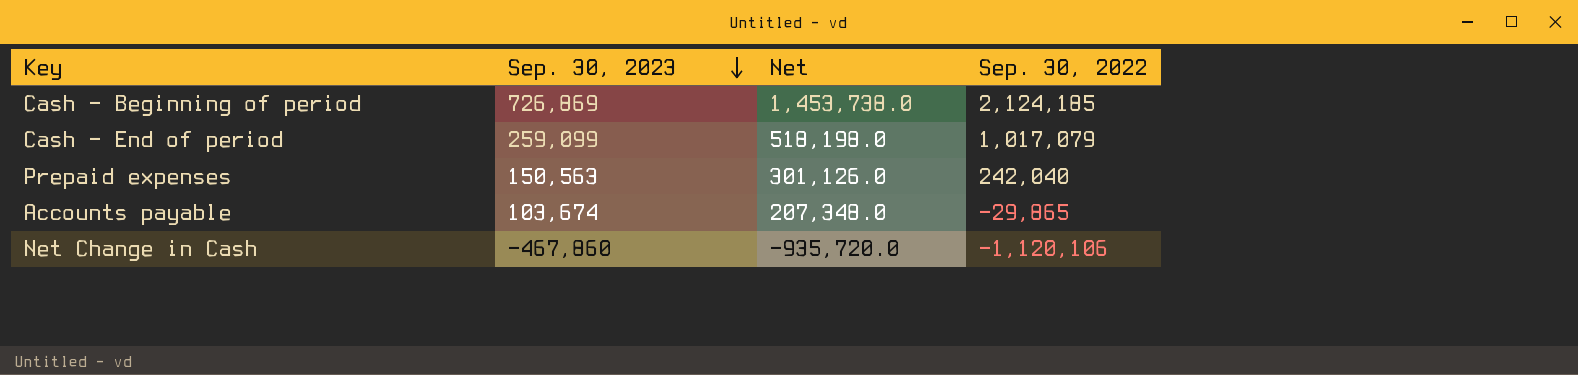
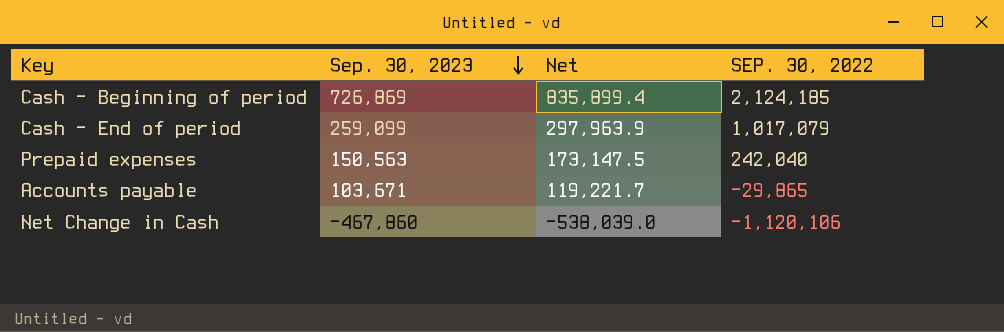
column Net | formula: [Sep. 30, 2023] * 2 -> [Sep. 30, 2023] * 1.15
column name: Sep. 30, 2022 -> SEP. 30, 2022
Accounts payable | Sep. 30, 2023: 103,674 -> 103,671

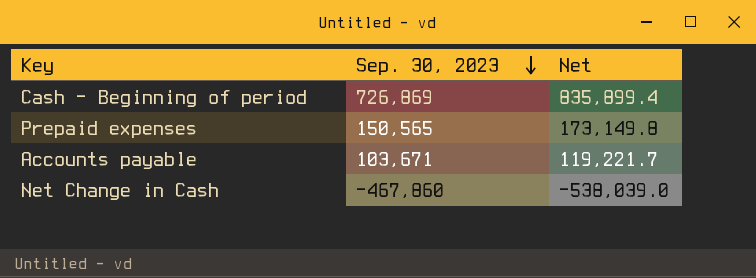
column SEP. 30, 2022 | position: 4 -> none
row Cash - End of period: 259,099 | 297,963.9 | 1,017,079 -> none
Prepaid expenses | Sep. 30, 2023: 150,563 -> 150,565
Prepaid expenses | Net: 173,147.5 -> 173,149.8

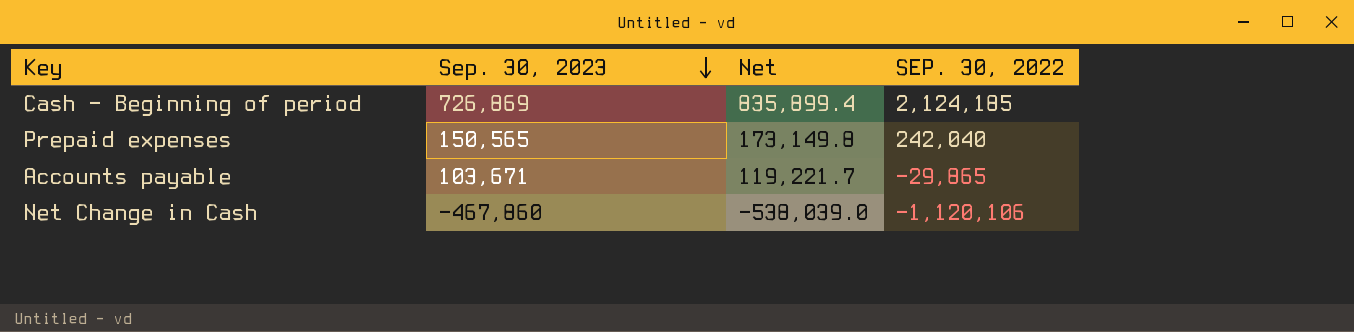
column SEP. 30, 2022 | position: none -> 4

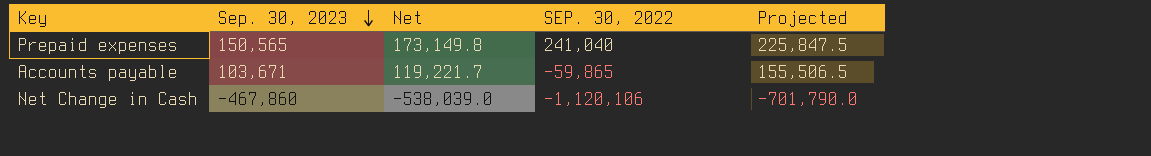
column Projected | formula: none -> [Sep. 30, 2023] * 1.5
row Cash - Beginning of period: 726,869 | 835,899.4 | 2,124,185 -> none
Prepaid expenses | SEP. 30, 2022: 242,040 -> 241,040
Accounts payable | SEP. 30, 2022: -29,865 -> -59,865

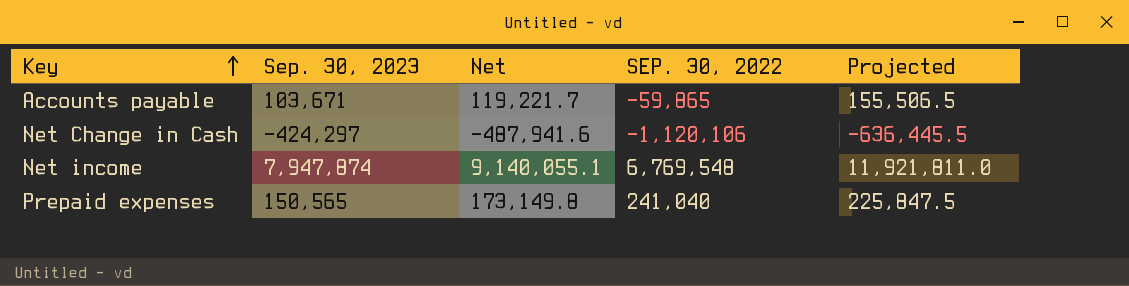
row order: Sep. 30, 2023 descending -> Key ascending
Net Change in Cash | Sep. 30, 2023: -467,860 -> -424,297
Net Change in Cash | Net: -538,039.0 -> -487,941.6
Net Change in Cash | Projected: -701,790.0 -> -636,445.5
row Net income: none -> 7,947,874 | 9,140,055.1 | 6,769,548 | 11,921,811.0

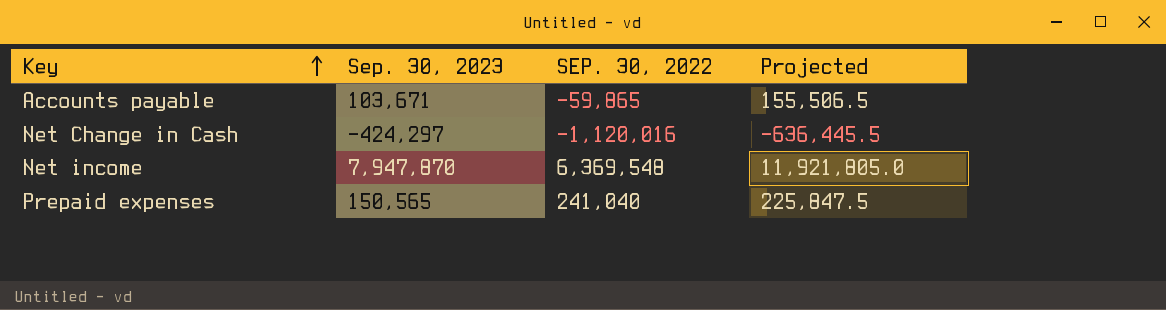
column Net | formula: [Sep. 30, 2023] * 1.15 -> none
Net Change in Cash | SEP. 30, 2022: -1,120,106 -> -1,120,016
Net income | Sep. 30, 2023: 7,947,874 -> 7,947,870
Net income | SEP. 30, 2022: 6,769,548 -> 6,369,548
Net income | Projected: 11,921,811.0 -> 11,921,805.0

